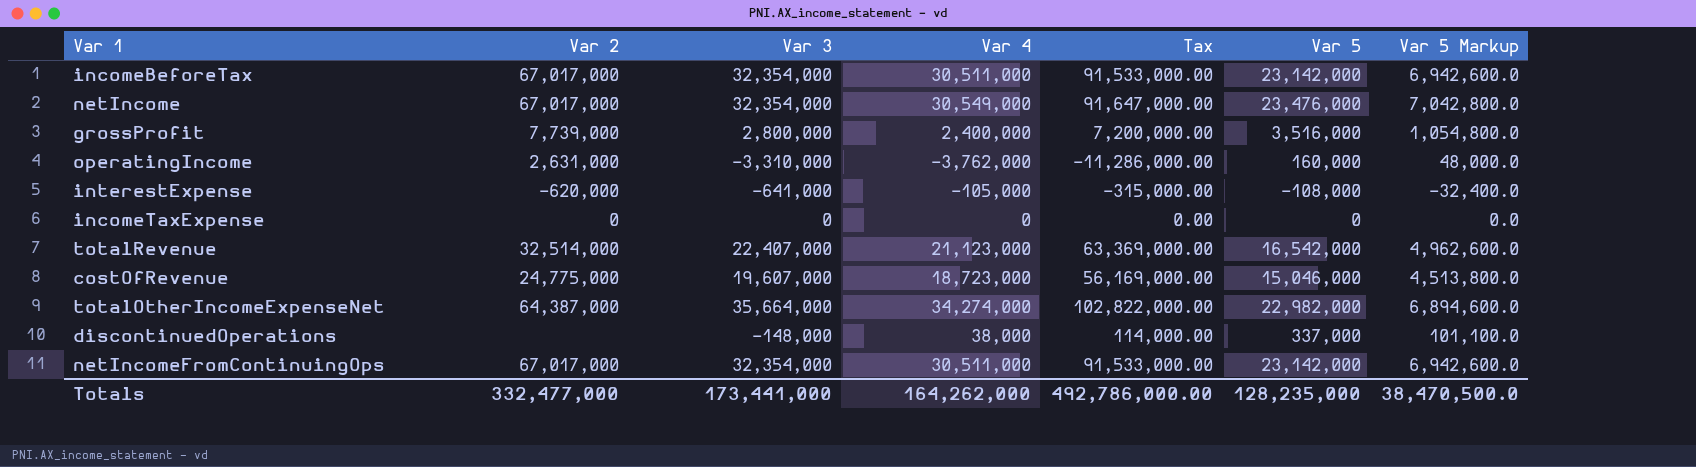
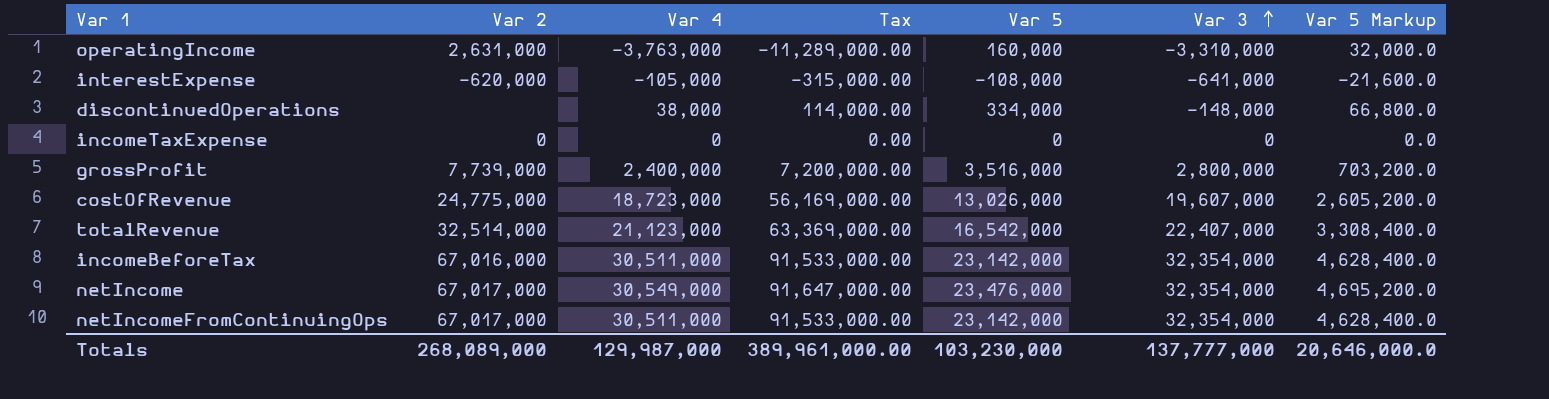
row order: none -> Var 3 ascending
column Var 3 | position: 3 -> 6
column Var 5 Markup | formula: [Var 5] * 0.3 -> [Var 5] * 0.2
row totalOtherIncomeExpenseNet: 64,387,000 | 35,664,000 | 34,274,000 | 102,822,000.00 | 22,982,000 | 6,894,600.0 -> none
operatingIncome | Var 4: -3,762,000 -> -3,763,000
operatingIncome | Tax: -11,286,000.00 -> -11,289,000.00
discontinuedOperations | Var 5: 337,000 -> 334,000
costOfRevenue | Var 5: 15,046,000 -> 13,026,000
incomeBeforeTax | Var 2: 67,017,000 -> 67,016,000
Totals | Var 2: 332,477,000 -> 268,089,000
Totals | Var 4: 164,262,000 -> 129,987,000
Totals | Tax: 492,786,000.00 -> 389,961,000.00
Totals | Var 5: 128,235,000 -> 103,230,000
Totals | Var 3: 173,441,000 -> 137,777,000
Totals | Var 5 Markup: 38,470,500.0 -> 20,646,000.0

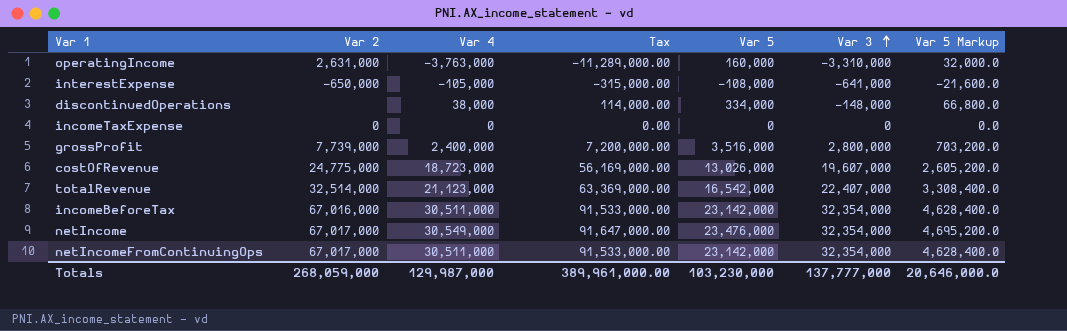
interestExpense | Var 2: -620,000 -> -650,000
Totals | Var 2: 268,089,000 -> 268,059,000

